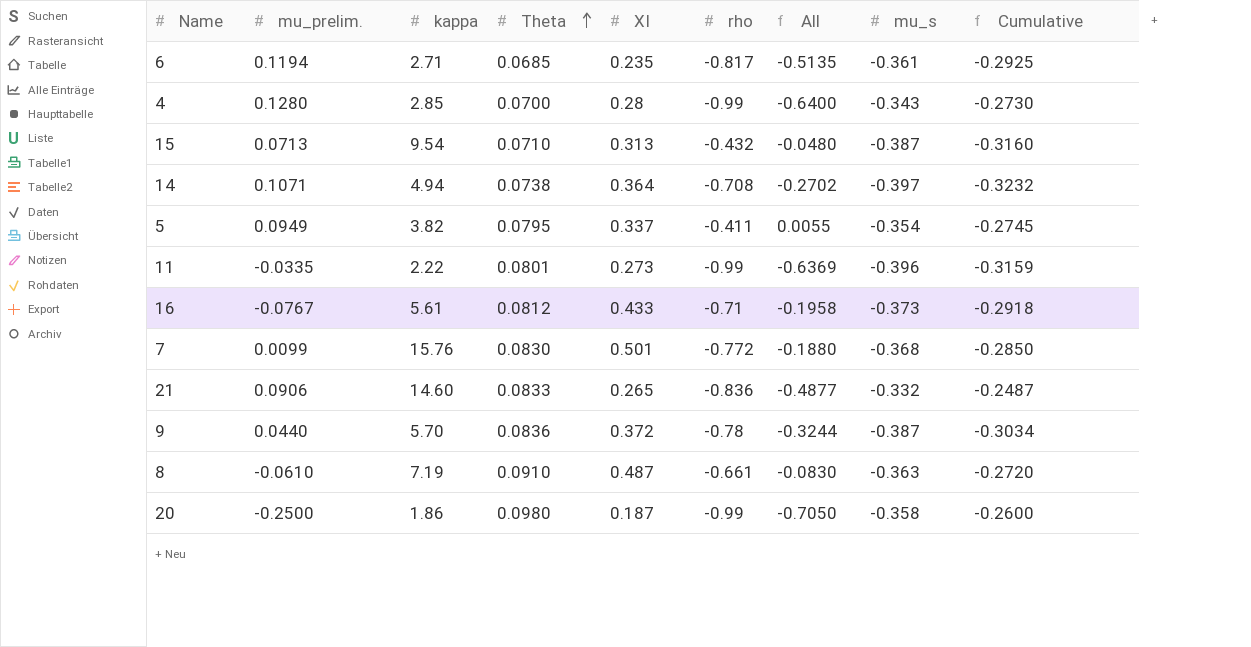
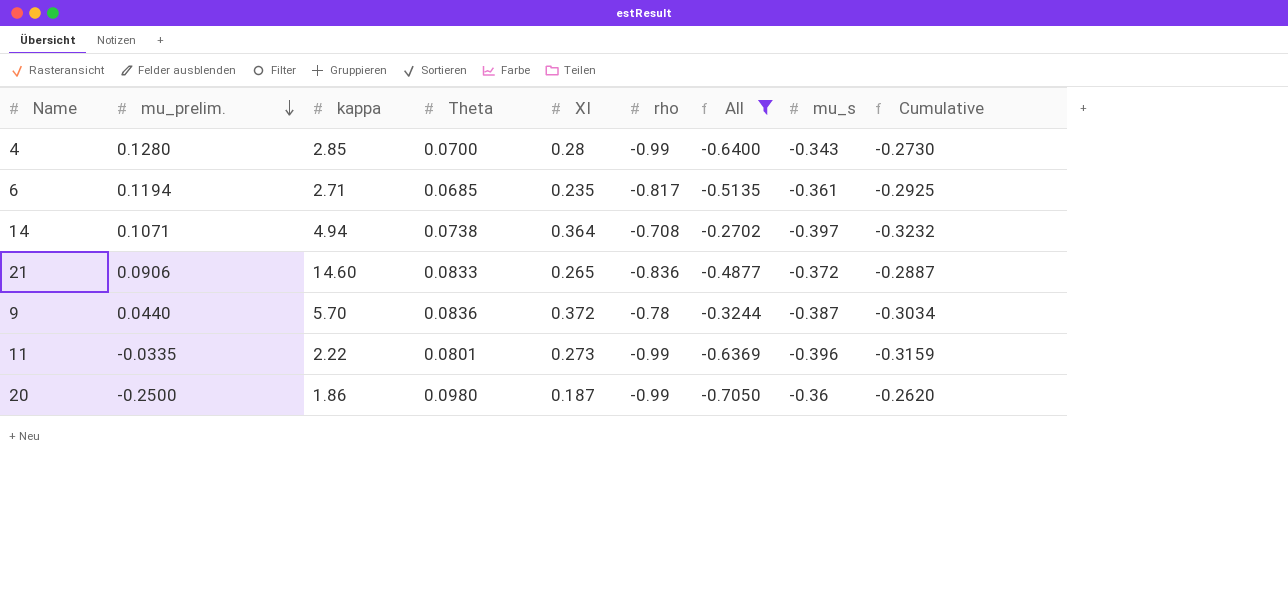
filter: none -> All <= -0.2702
row order: Theta ascending -> mu_prelim. descending
21 | mu_s: -0.332 -> -0.372
21 | Cumulative: -0.2487 -> -0.2887
20 | mu_s: -0.358 -> -0.36
20 | Cumulative: -0.2600 -> -0.2620

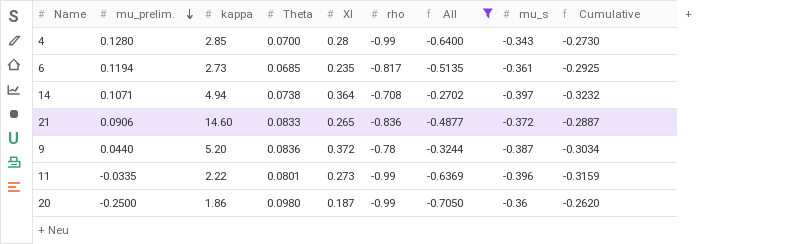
6 | kappa: 2.71 -> 2.73
9 | kappa: 5.70 -> 5.20

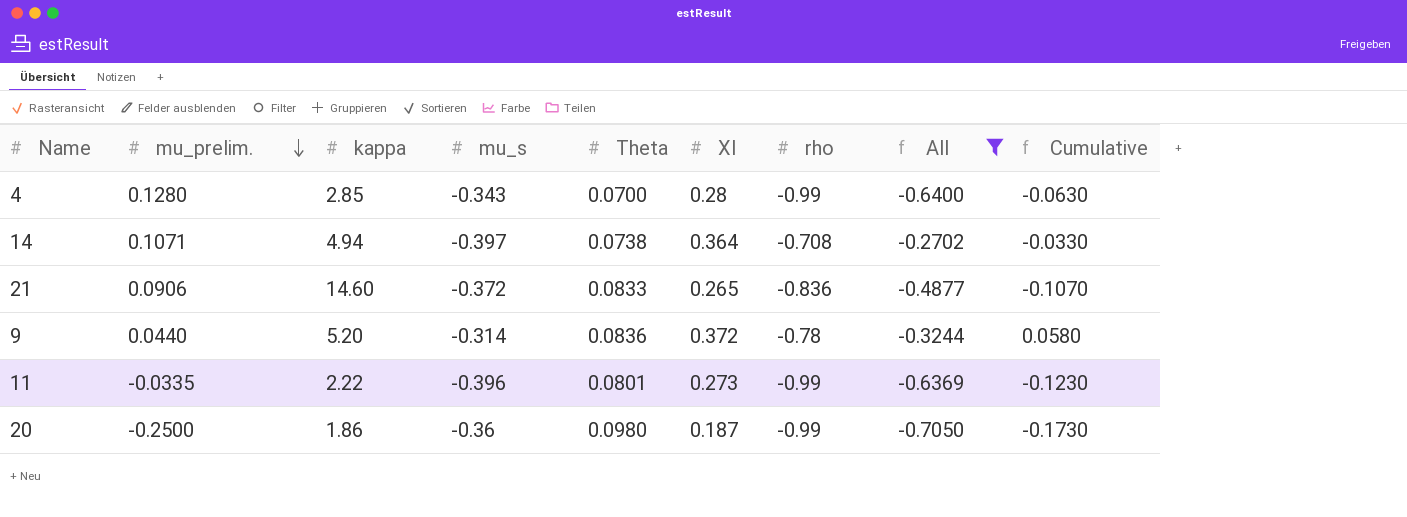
column mu_s | position: 8 -> 4
column Cumulative | formula: [Theta] + [mu_s] -> [mu_s] + [XI]
row 6: 0.1194 | 2.73 | 0.0685 | 0.235 | -0.817 | -0.5135 | -0.361 | -0.2925 -> none
9 | mu_s: -0.387 -> -0.314

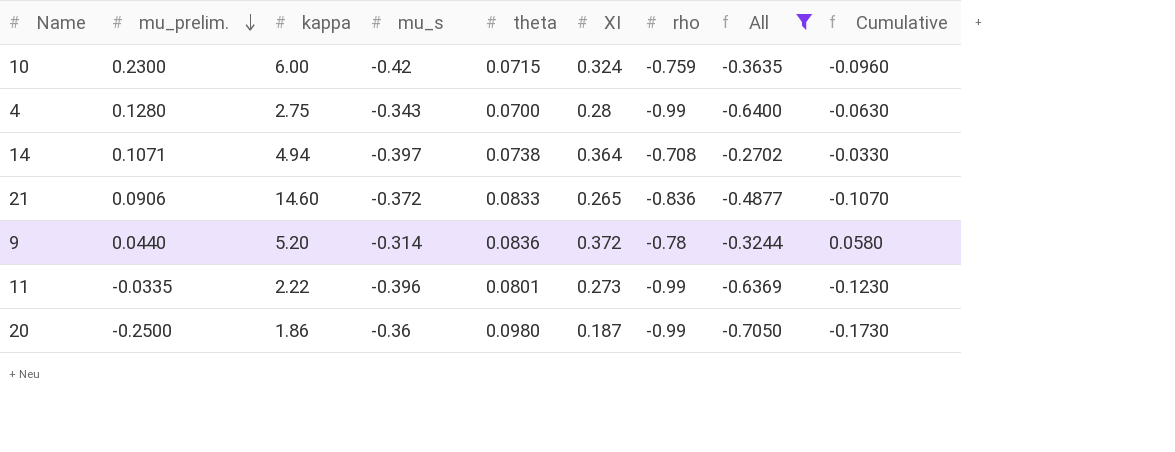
column name: Theta -> theta
row 10: none -> 0.2300 | 6.00 | -0.42 | 0.0715 | 0.324 | -0.759 | -0.3635 | -0.0960
4 | kappa: 2.85 -> 2.75

